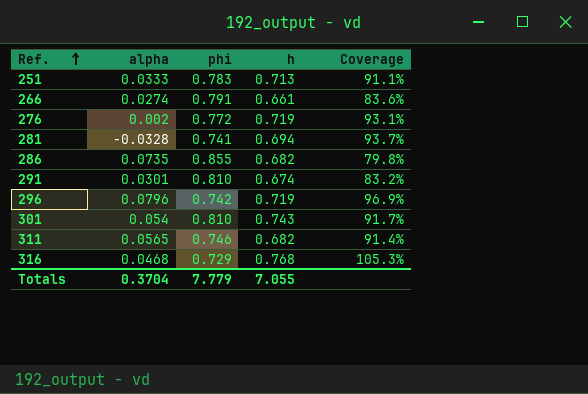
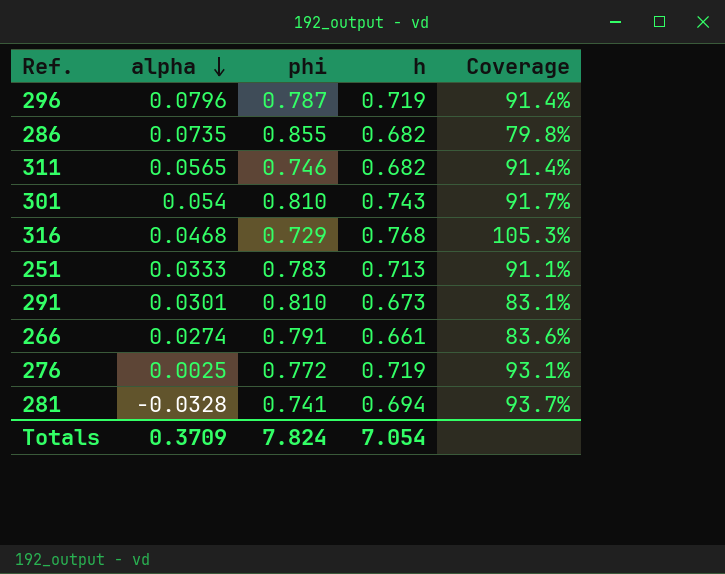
row order: Ref. ascending -> alpha descending
296 | phi: 0.742 -> 0.787
296 | Coverage: 96.9% -> 91.4%
291 | h: 0.674 -> 0.673
291 | Coverage: 83.2% -> 83.1%
276 | alpha: 0.002 -> 0.0025
Totals | alpha: 0.3704 -> 0.3709
Totals | phi: 7.779 -> 7.824
Totals | h: 7.055 -> 7.054

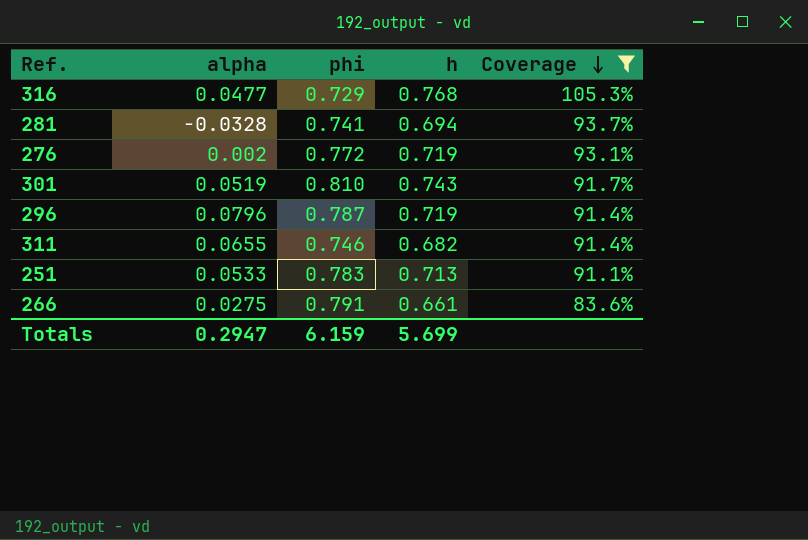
filter: none -> Coverage >= 83.6%
row order: alpha descending -> Coverage descending
316 | alpha: 0.0468 -> 0.0477
276 | alpha: 0.0025 -> 0.002
301 | alpha: 0.054 -> 0.0519
311 | alpha: 0.0565 -> 0.0655
251 | alpha: 0.0333 -> 0.0533
266 | alpha: 0.0274 -> 0.0275
Totals | alpha: 0.3709 -> 0.2947
Totals | phi: 7.824 -> 6.159
Totals | h: 7.054 -> 5.699

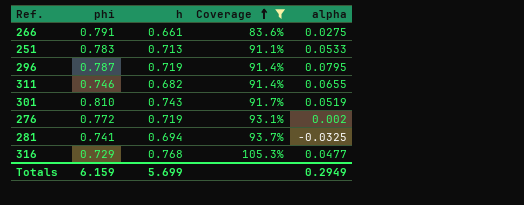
row order: Coverage descending -> Coverage ascending
column alpha | position: 2 -> 5
296 | alpha: 0.0796 -> 0.0795
281 | alpha: -0.0328 -> -0.0325
Totals | alpha: 0.2947 -> 0.2949

